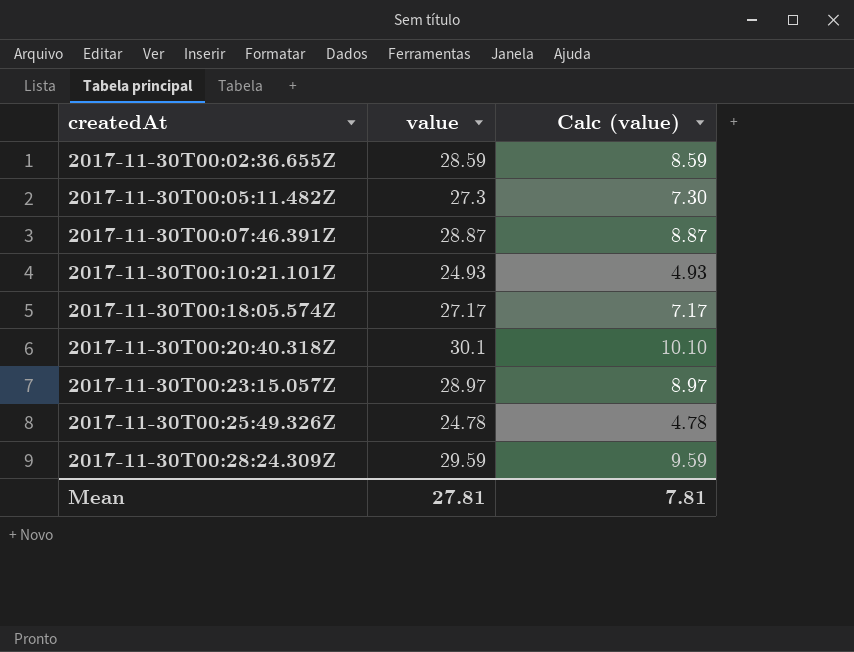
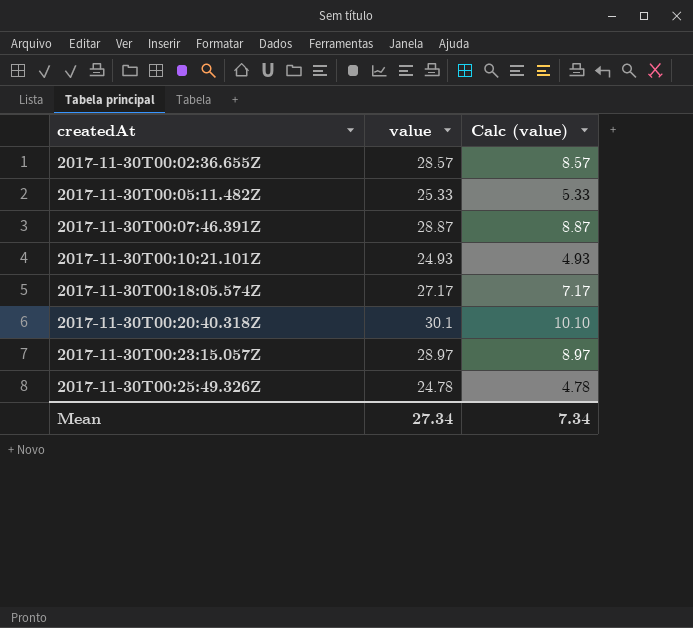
row 2017-11-30T00:28:24.309Z: 29.59 | 9.59 -> none
2017-11-30T00:02:36.655Z | value: 28.59 -> 28.57
2017-11-30T00:02:36.655Z | Calc (value): 8.59 -> 8.57
2017-11-30T00:05:11.482Z | value: 27.3 -> 25.33
2017-11-30T00:05:11.482Z | Calc (value): 7.30 -> 5.33
Mean | value: 27.81 -> 27.34
Mean | Calc (value): 7.81 -> 7.34

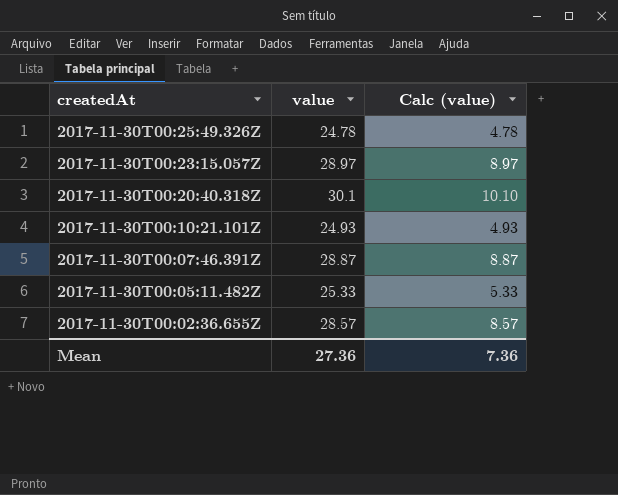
row order: createdAt ascending -> createdAt descending
row 2017-11-30T00:18:05.574Z: 27.17 | 7.17 -> none
Mean | value: 27.34 -> 27.36
Mean | Calc (value): 7.34 -> 7.36

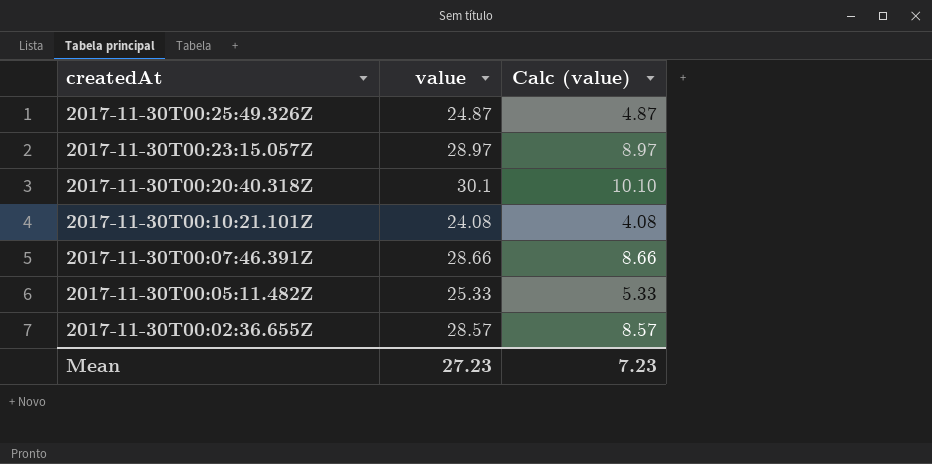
2017-11-30T00:25:49.326Z | value: 24.78 -> 24.87
2017-11-30T00:25:49.326Z | Calc (value): 4.78 -> 4.87
2017-11-30T00:10:21.101Z | value: 24.93 -> 24.08
2017-11-30T00:10:21.101Z | Calc (value): 4.93 -> 4.08
2017-11-30T00:07:46.391Z | value: 28.87 -> 28.66
2017-11-30T00:07:46.391Z | Calc (value): 8.87 -> 8.66
Mean | value: 27.36 -> 27.23
Mean | Calc (value): 7.36 -> 7.23

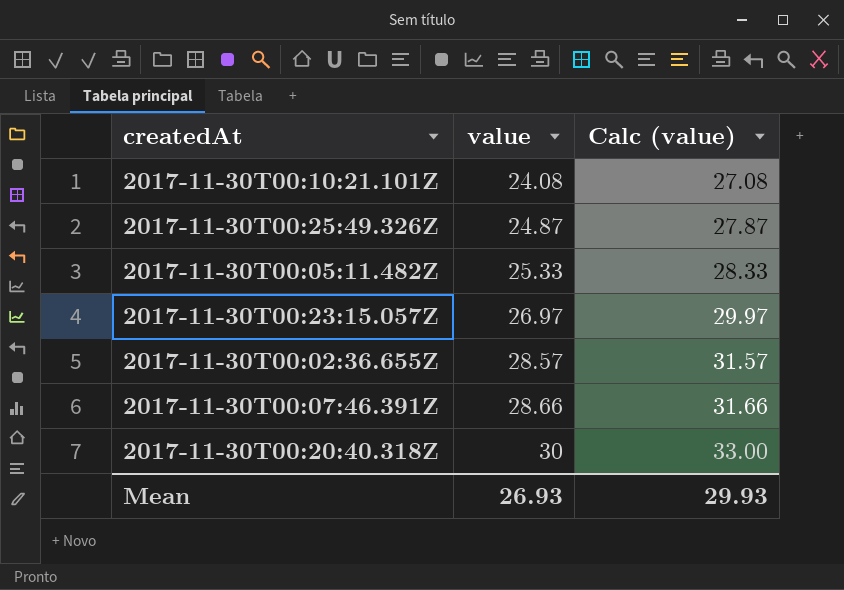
row order: createdAt descending -> value ascending
column Calc (value) | formula: [value] - 20 -> [value] + 3
2017-11-30T00:23:15.057Z | value: 28.97 -> 26.97
2017-11-30T00:20:40.318Z | value: 30.1 -> 30
Mean | value: 27.23 -> 26.93
Mean | Calc (value): 7.23 -> 29.93

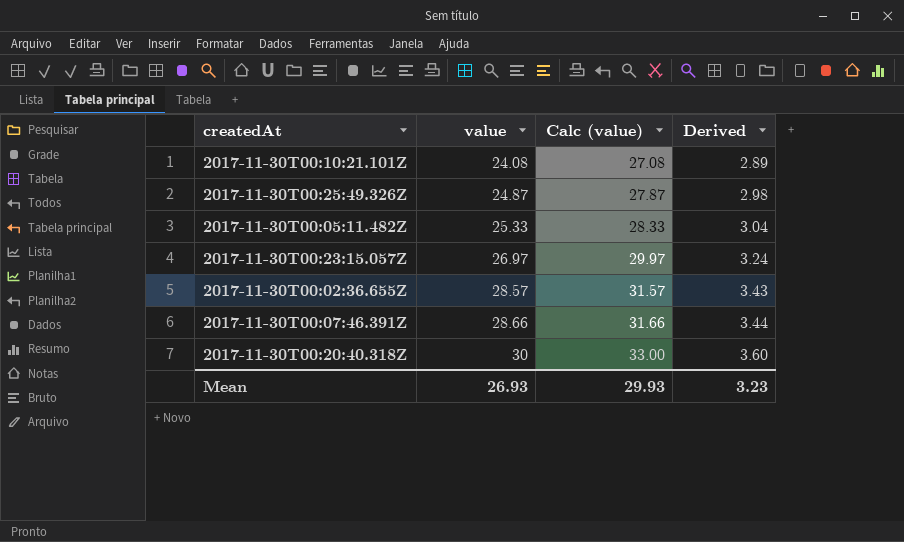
column Derived | formula: none -> [value] * 0.12

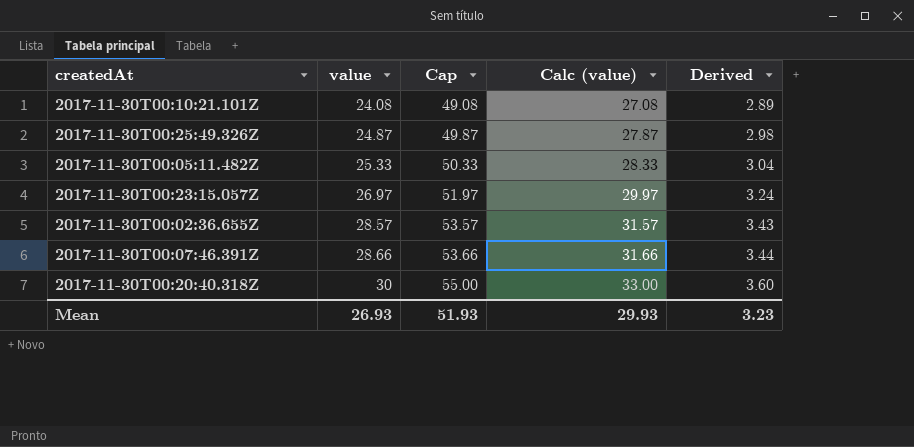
column Cap | formula: none -> [value] + 25

